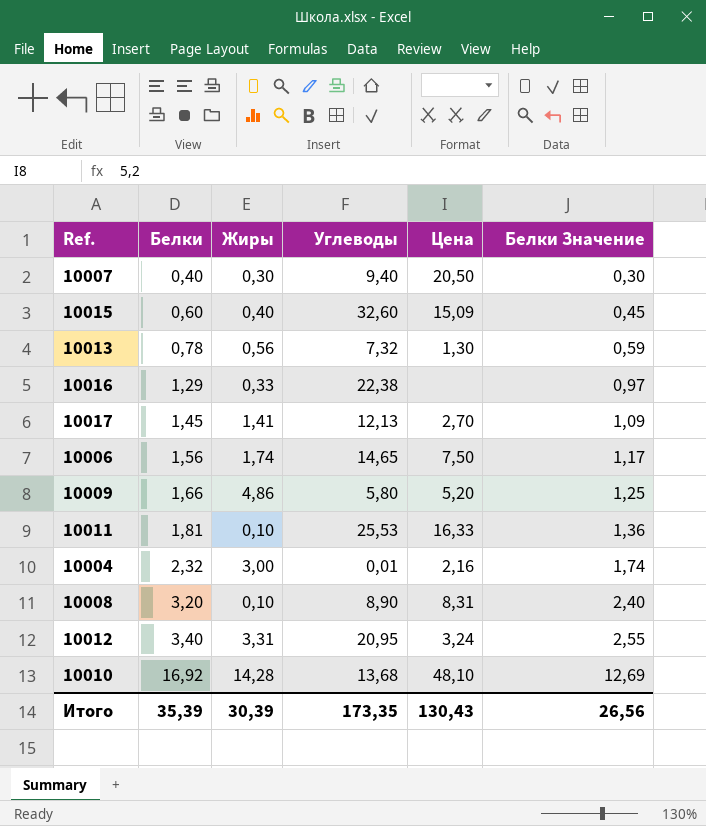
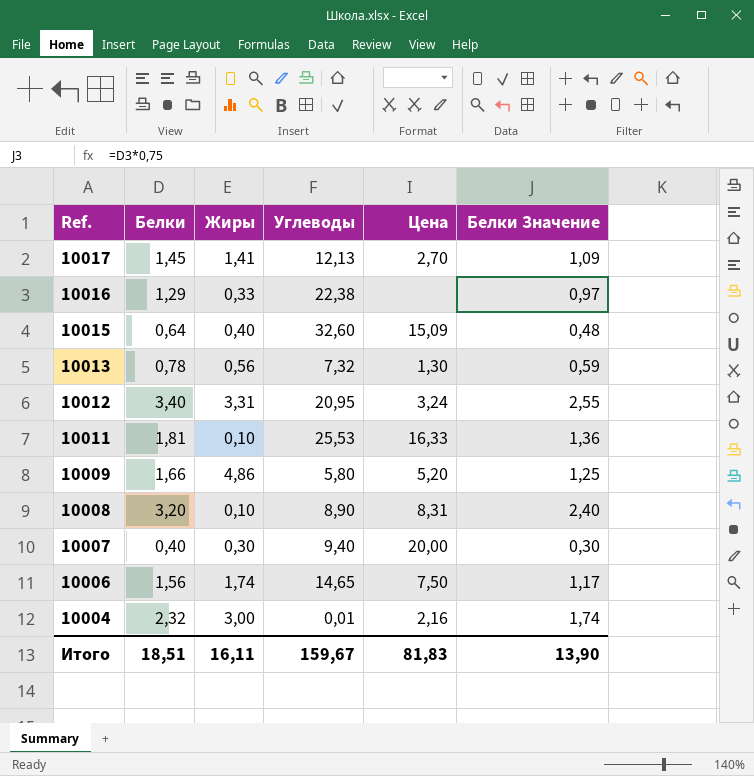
row order: Белки ascending -> Ref. descending
row 10010: 16,92 | 14,28 | 13,68 | 48,10 | 12,69 -> none
10015 | Белки: 0,60 -> 0,64
10015 | Белки Значение: 0,45 -> 0,48
10007 | Цена: 20,50 -> 20,00
Итого | Белки: 35,39 -> 18,51
Итого | Жиры: 30,39 -> 16,11
Итого | Углеводы: 173,35 -> 159,67
Итого | Цена: 130,43 -> 81,83
Итого | Белки Значение: 26,56 -> 13,90

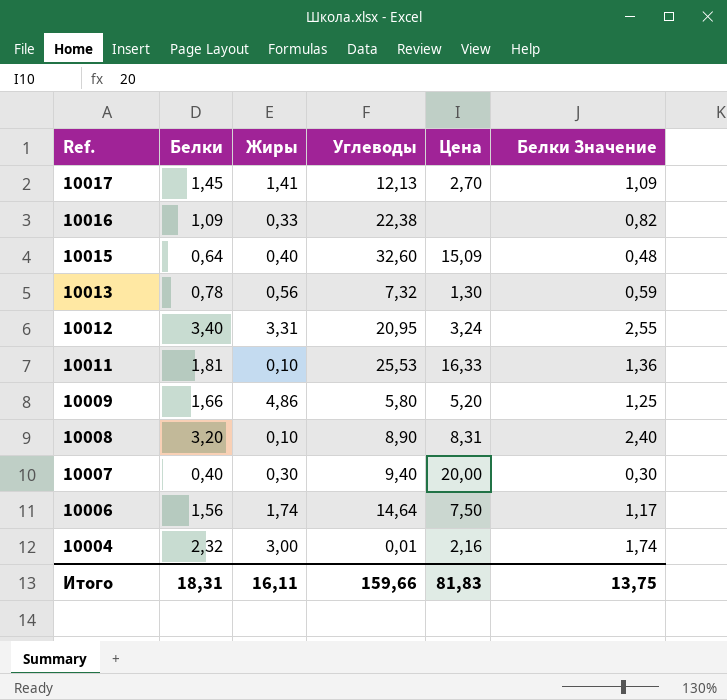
10016 | Белки: 1,29 -> 1,09
10016 | Белки Значение: 0,97 -> 0,82
10006 | Углеводы: 14,65 -> 14,64
Итого | Белки: 18,51 -> 18,31
Итого | Углеводы: 159,67 -> 159,66
Итого | Белки Значение: 13,90 -> 13,75

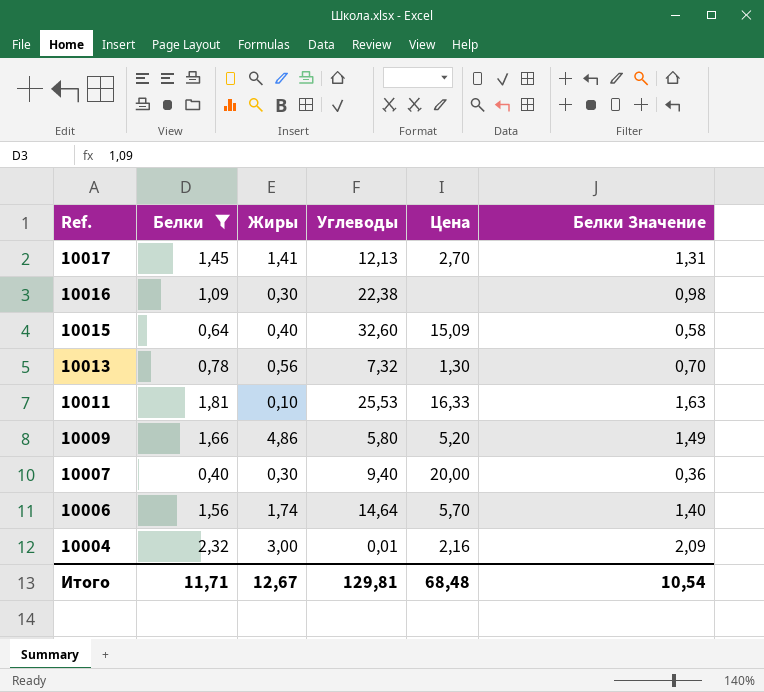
filter: none -> Белки <= 2,32
column Белки Значение | formula: [Белки] * 0,75 -> [Белки] * 0,9
10016 | Жиры: 0,33 -> 0,30
10006 | Цена: 7,50 -> 5,70
Итого | Белки: 18,31 -> 11,71
Итого | Жиры: 16,11 -> 12,67
Итого | Углеводы: 159,66 -> 129,81
Итого | Цена: 81,83 -> 68,48
Итого | Белки Значение: 13,75 -> 10,54

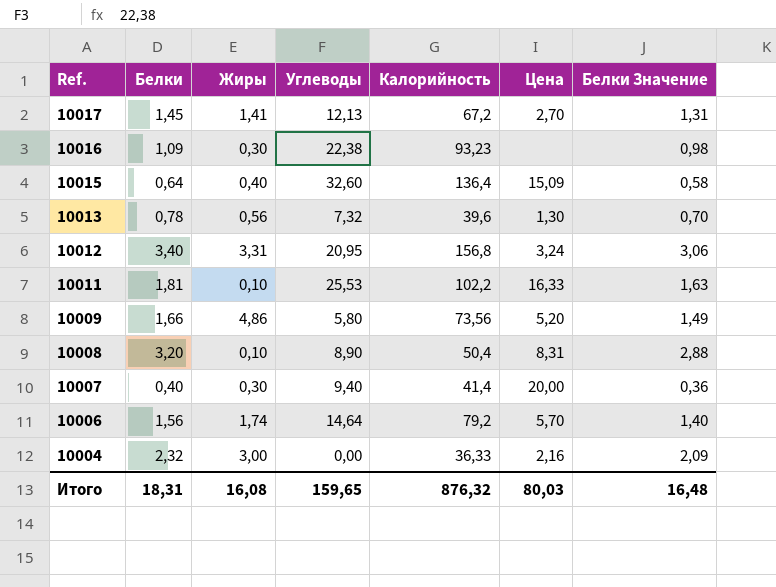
filter: Белки <= 2,32 -> none
column Калорийность | position: none -> 5
10004 | Углеводы: 0,01 -> 0,00
Итого | Белки: 11,71 -> 18,31
Итого | Жиры: 12,67 -> 16,08
Итого | Углеводы: 129,81 -> 159,65
Итого | Цена: 68,48 -> 80,03
Итого | Белки Значение: 10,54 -> 16,48

